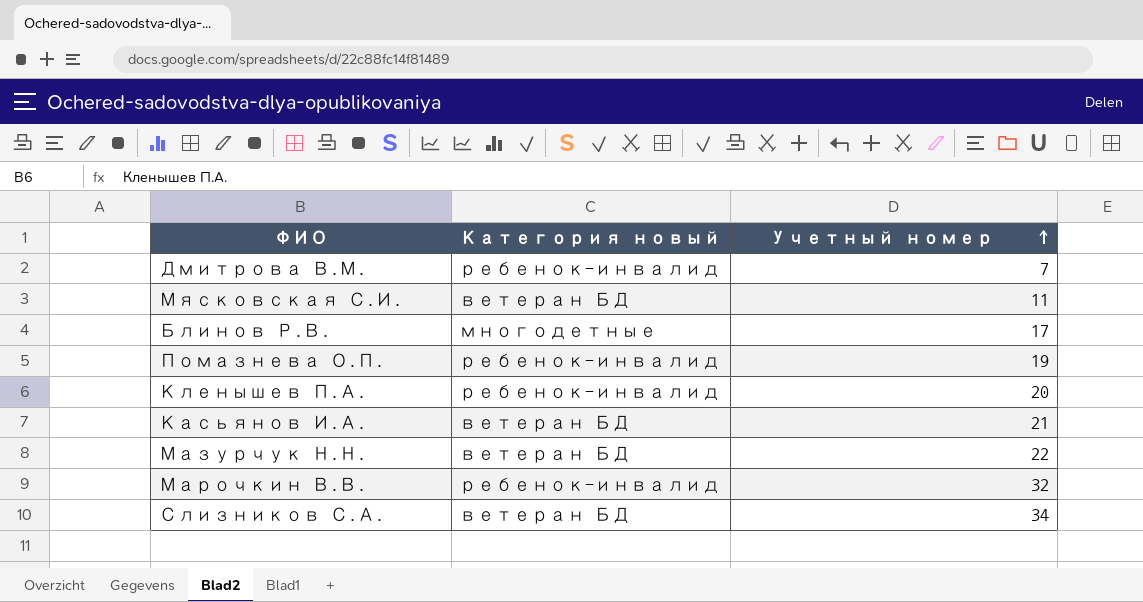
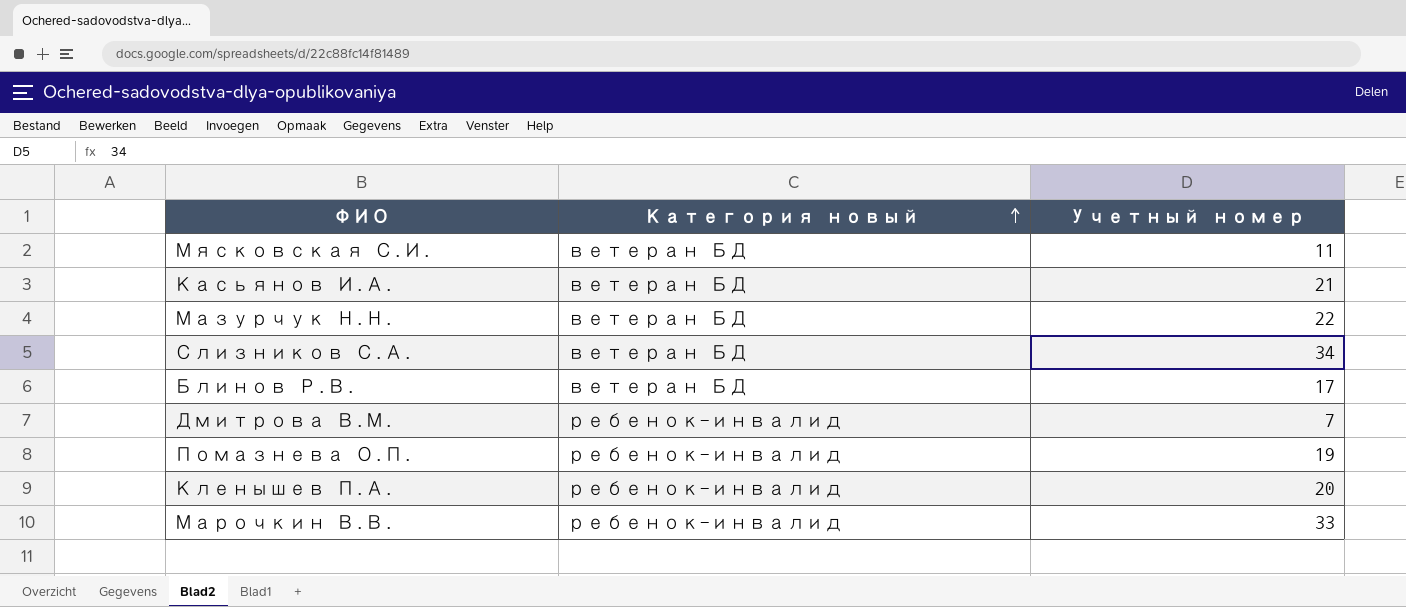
row order: Учетный номер ascending -> Категория новый ascending
Блинов Р.В. | Категория новый: многодетные -> ветеран БД
Марочкин В.В. | Учетный номер: 32 -> 33

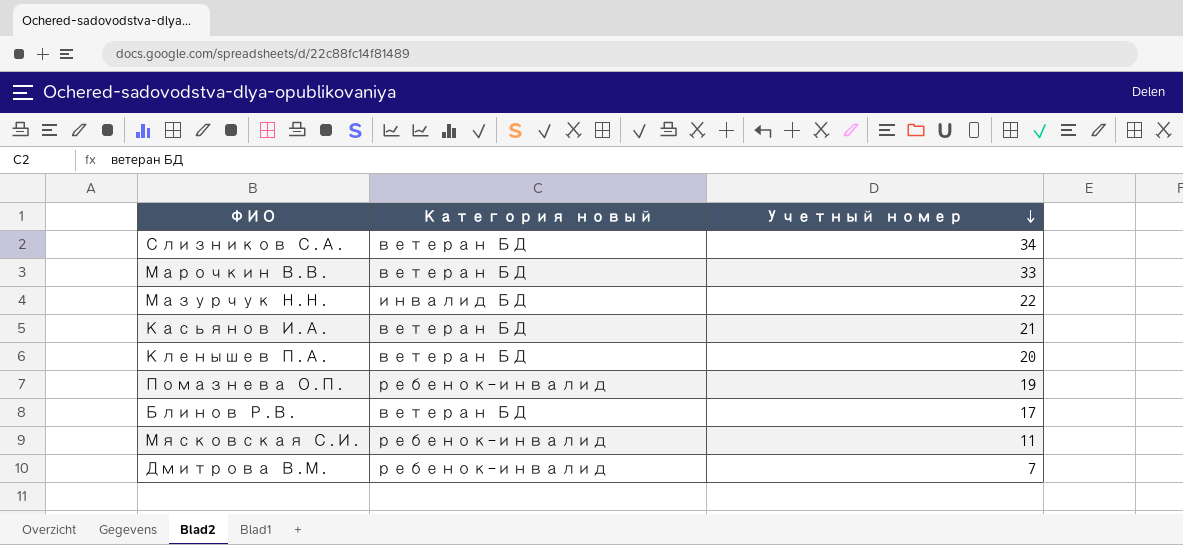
row order: Категория новый ascending -> Учетный номер descending
Марочкин В.В. | Категория новый: ребенок-инвалид -> ветеран БД
Мазурчук Н.Н. | Категория новый: ветеран БД -> инвалид БД
Кленышев П.А. | Категория новый: ребенок-инвалид -> ветеран БД
Мясковская С.И. | Категория новый: ветеран БД -> ребенок-инвалид

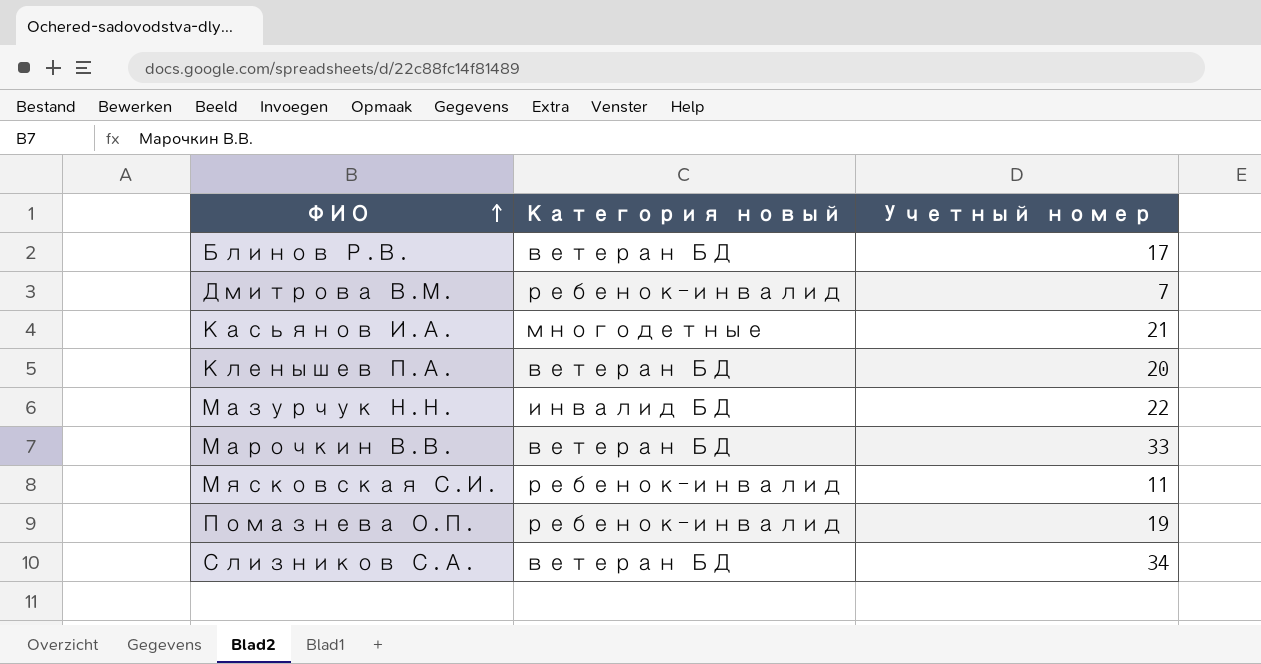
row order: Учетный номер descending -> ФИО ascending
Касьянов И.А. | Категория новый: ветеран БД -> многодетные

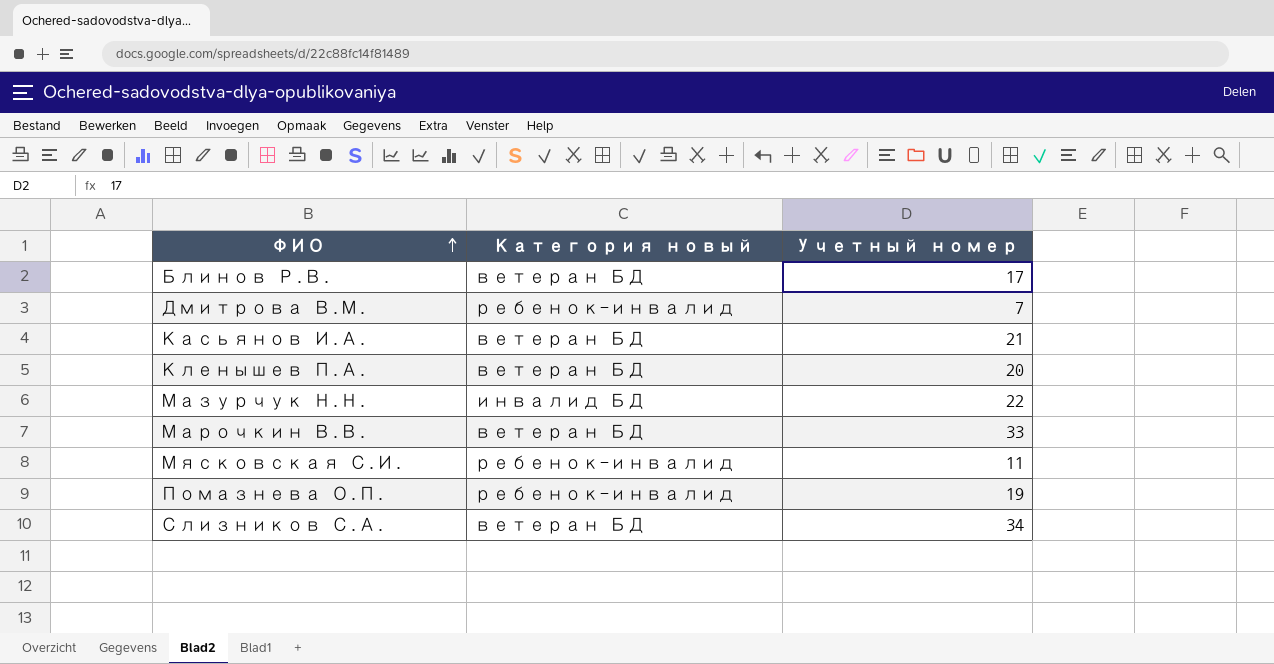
Касьянов И.А. | Категория новый: многодетные -> ветеран БД

